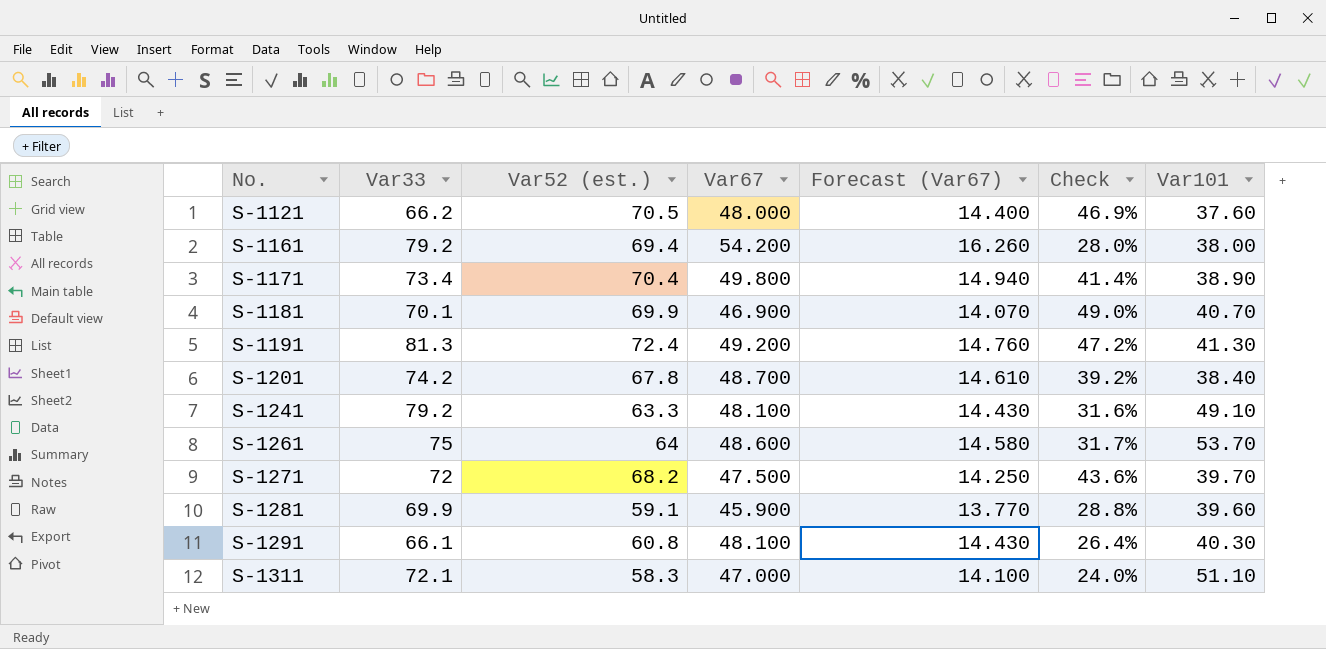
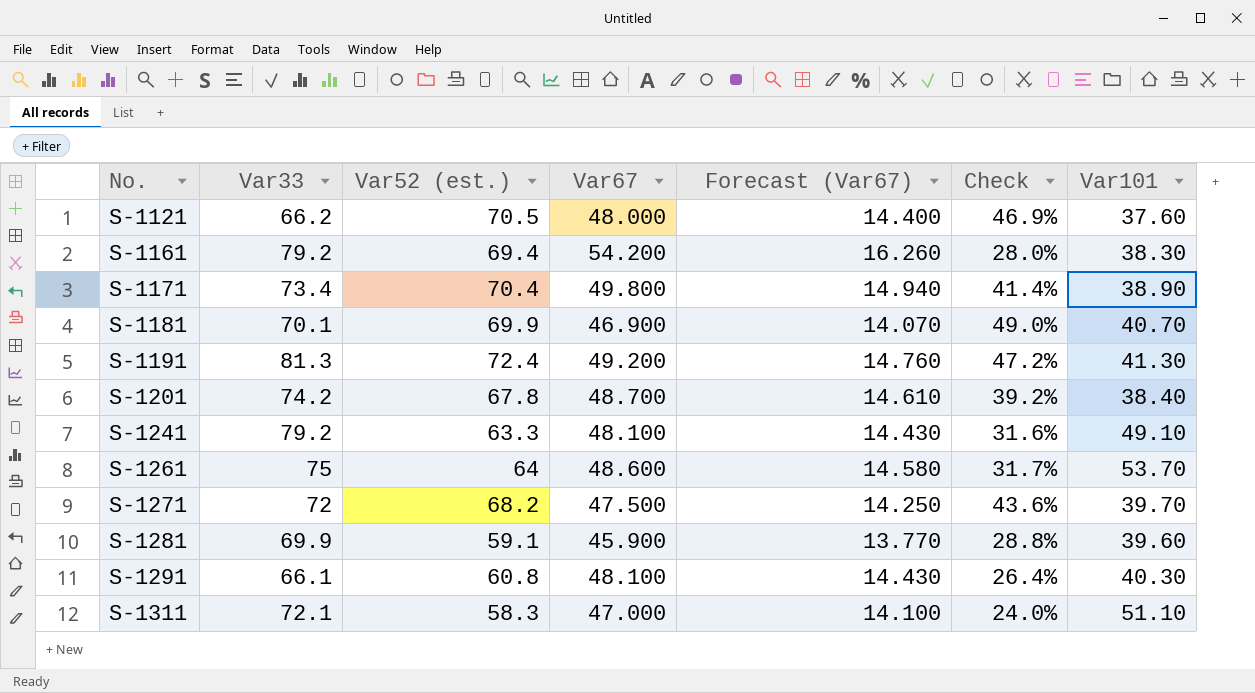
S-1161 | Var101: 38.00 -> 38.30

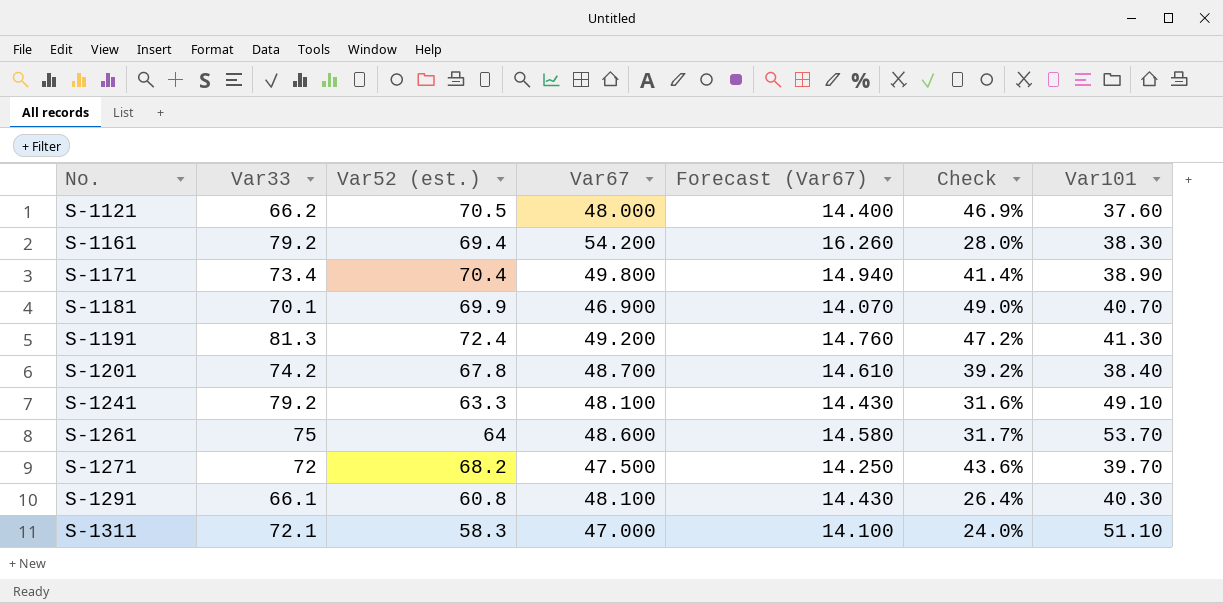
row S-1281: 69.9 | 59.1 | 45.900 | 13.770 | 28.8% | 39.60 -> none

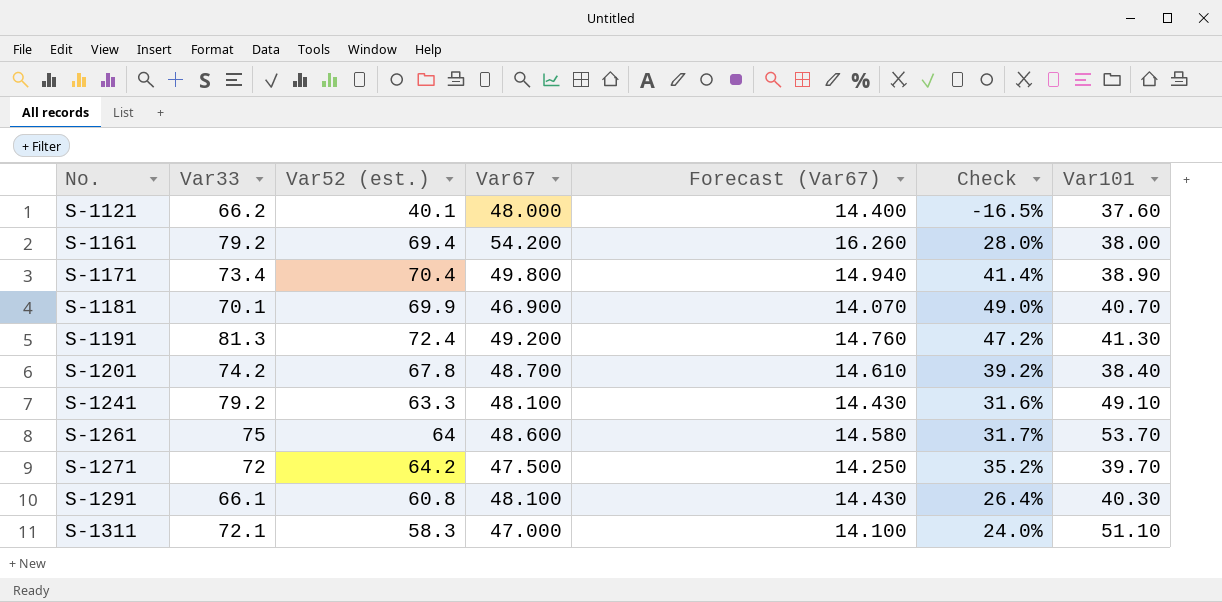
S-1121 | Var52 (est.): 70.5 -> 40.1
S-1121 | Check: 46.9% -> -16.5%
S-1161 | Var101: 38.30 -> 38.00
S-1271 | Var52 (est.): 68.2 -> 64.2
S-1271 | Check: 43.6% -> 35.2%

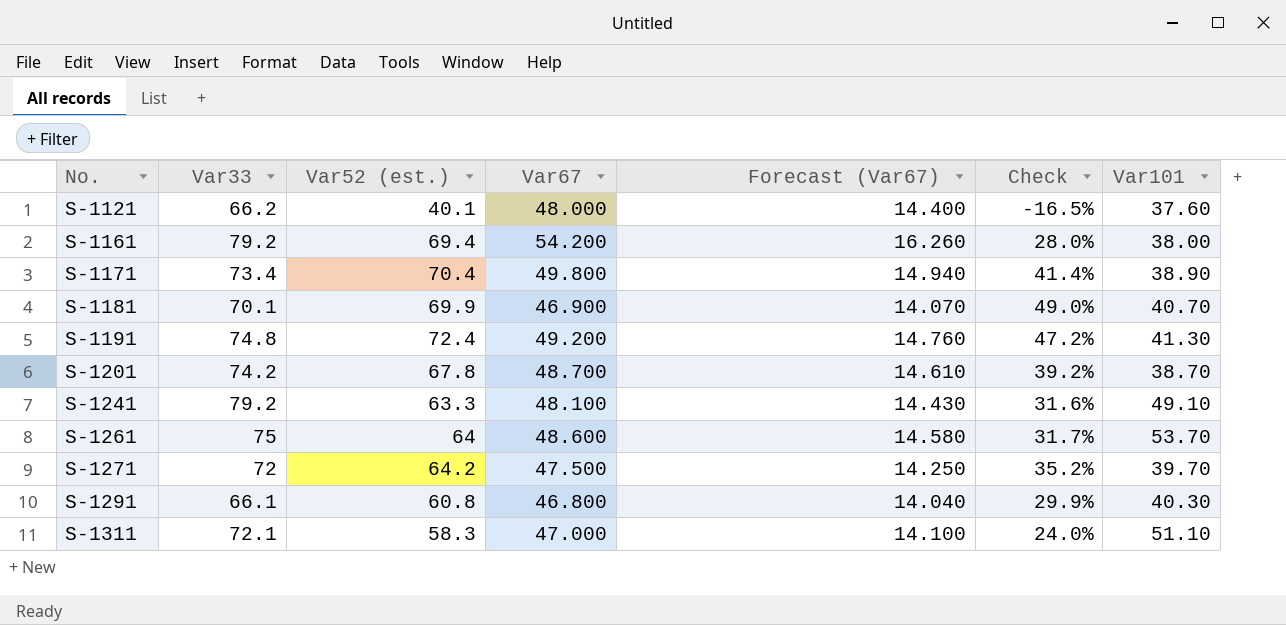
S-1191 | Var33: 81.3 -> 74.8
S-1201 | Var101: 38.40 -> 38.70
S-1291 | Var67: 48.100 -> 46.800
S-1291 | Forecast (Var67): 14.430 -> 14.040
S-1291 | Check: 26.4% -> 29.9%

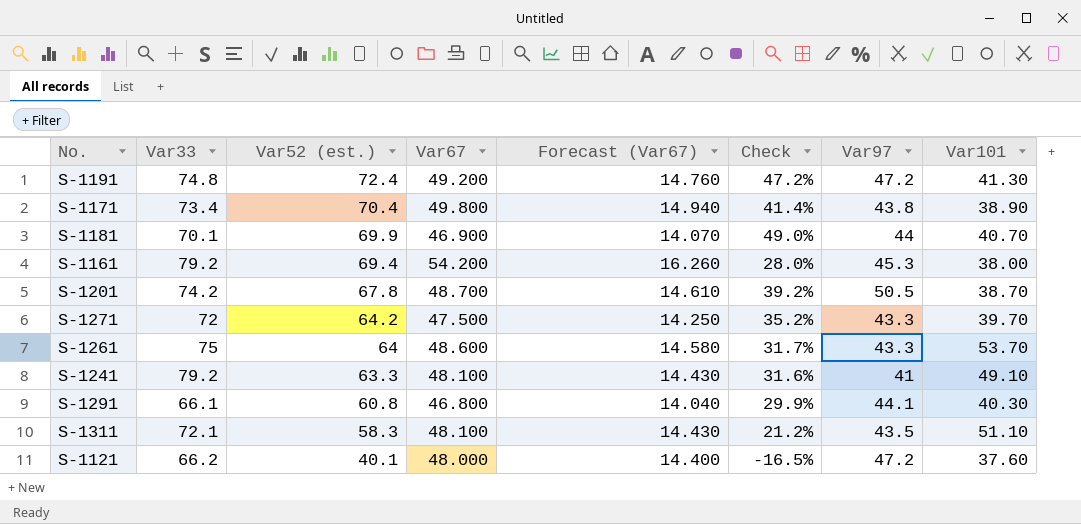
row order: No. ascending -> Var52 (est.) descending
column Var97 | position: none -> 7
S-1311 | Var67: 47.000 -> 48.100
S-1311 | Forecast (Var67): 14.100 -> 14.430
S-1311 | Check: 24.0% -> 21.2%

